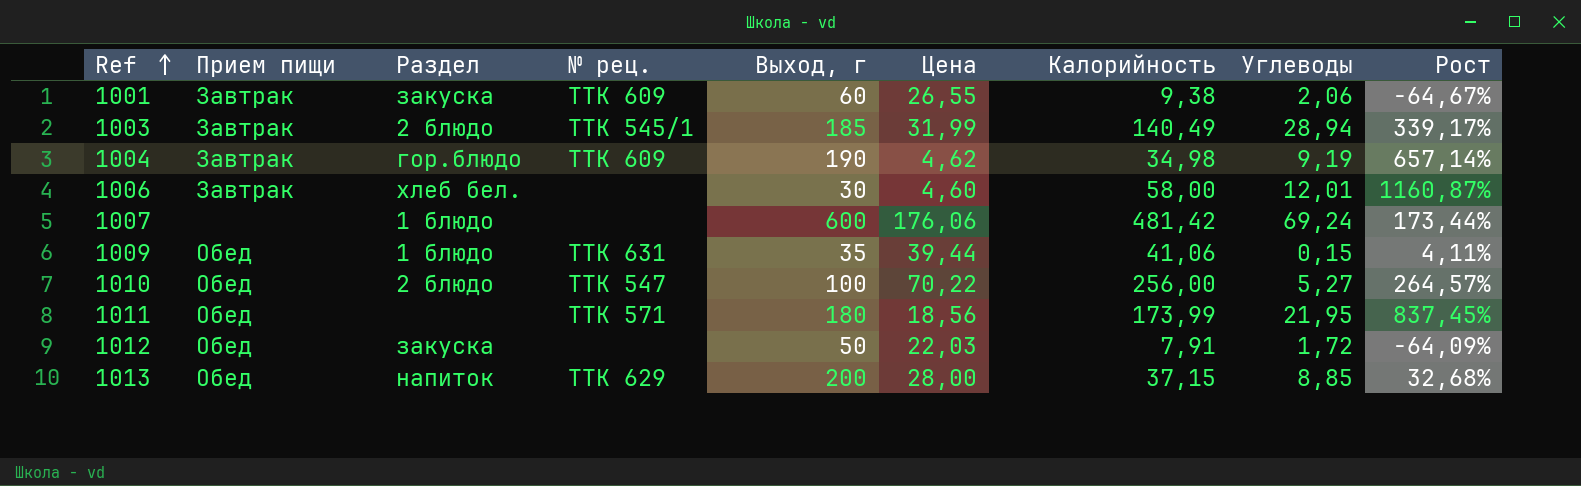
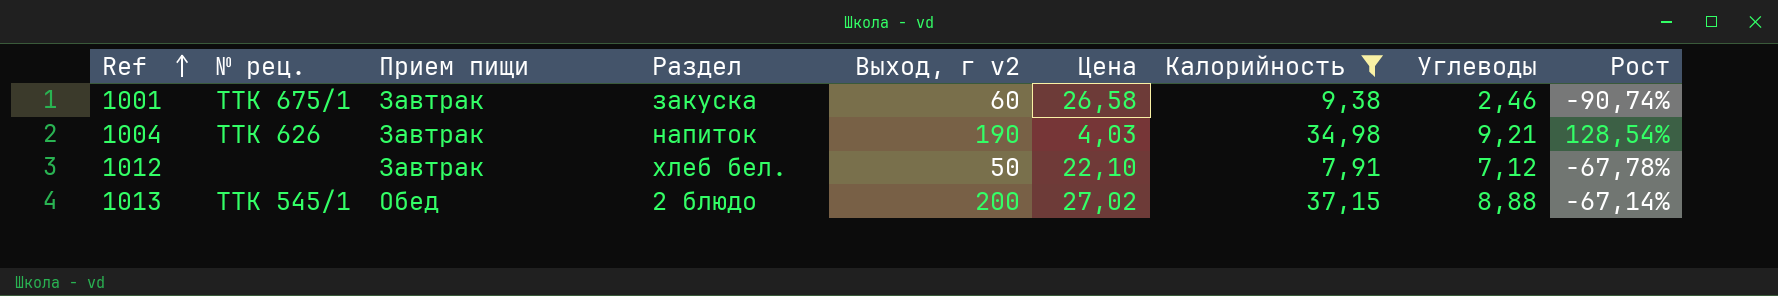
filter: none -> Калорийность <= 37,15
column № рец. | position: 4 -> 2
column name: Выход, г -> Выход, г v2
column Рост | formula: ([Калорийность] - [Цена]) / [Цена] -> ([Углеводы] - [Цена]) / [Цена]
1001 | № рец.: ТТК 609 -> ТТК 675/1
1001 | Цена: 26,55 -> 26,58
1001 | Углеводы: 2,06 -> 2,46
1004 | № рец.: ТТК 609 -> ТТК 626
1004 | Раздел: гор.блюдо -> напиток
1004 | Цена: 4,62 -> 4,03
1004 | Углеводы: 9,19 -> 9,21
1012 | Прием пищи: Обед -> Завтрак
1012 | Раздел: закуска -> хлеб бел.
1012 | Цена: 22,03 -> 22,10
1012 | Углеводы: 1,72 -> 7,12
1013 | № рец.: ТТК 629 -> ТТК 545/1
1013 | Раздел: напиток -> 2 блюдо
1013 | Цена: 28,00 -> 27,02
1013 | Углеводы: 8,85 -> 8,88

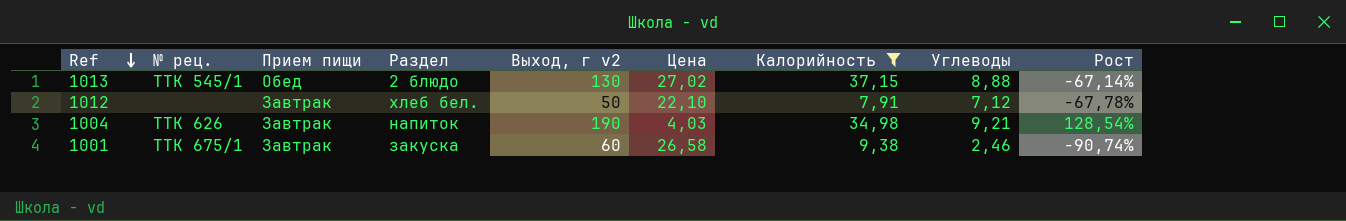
row order: Ref ascending -> Ref descending
1013 | Выход, г v2: 200 -> 130

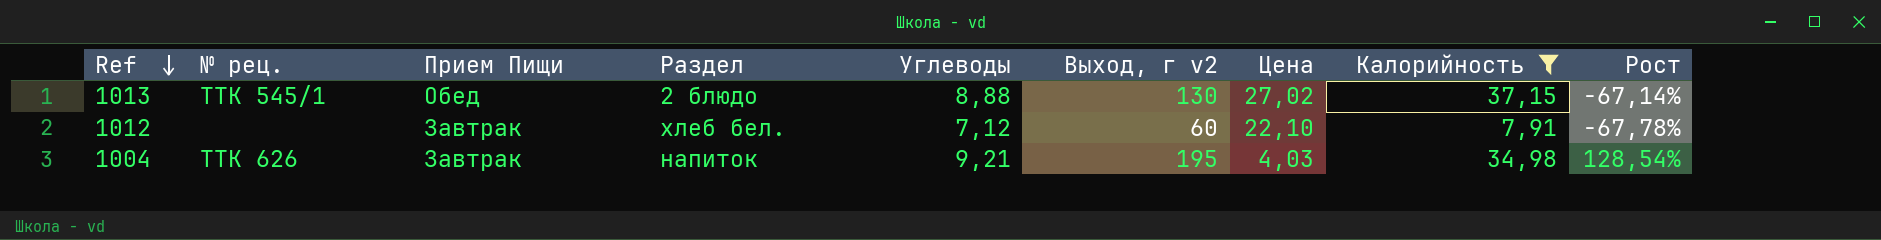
column name: Прием пищи -> Прием Пищи
column Углеводы | position: 8 -> 5
row 1001: ТТК 675/1 | Завтрак | закуска | 60 | 26,58 | 9,38 | 2,46 | -90,74% -> none
1012 | Выход, г v2: 50 -> 60
1004 | Выход, г v2: 190 -> 195

